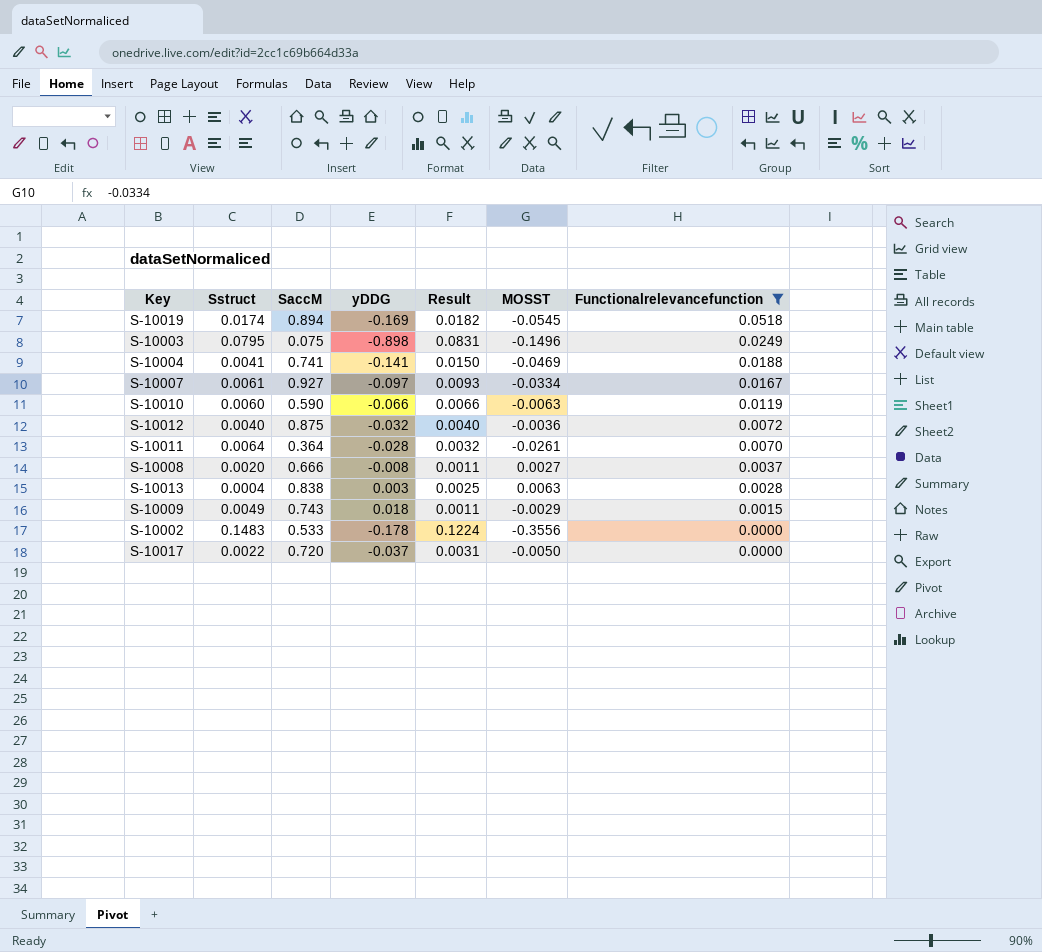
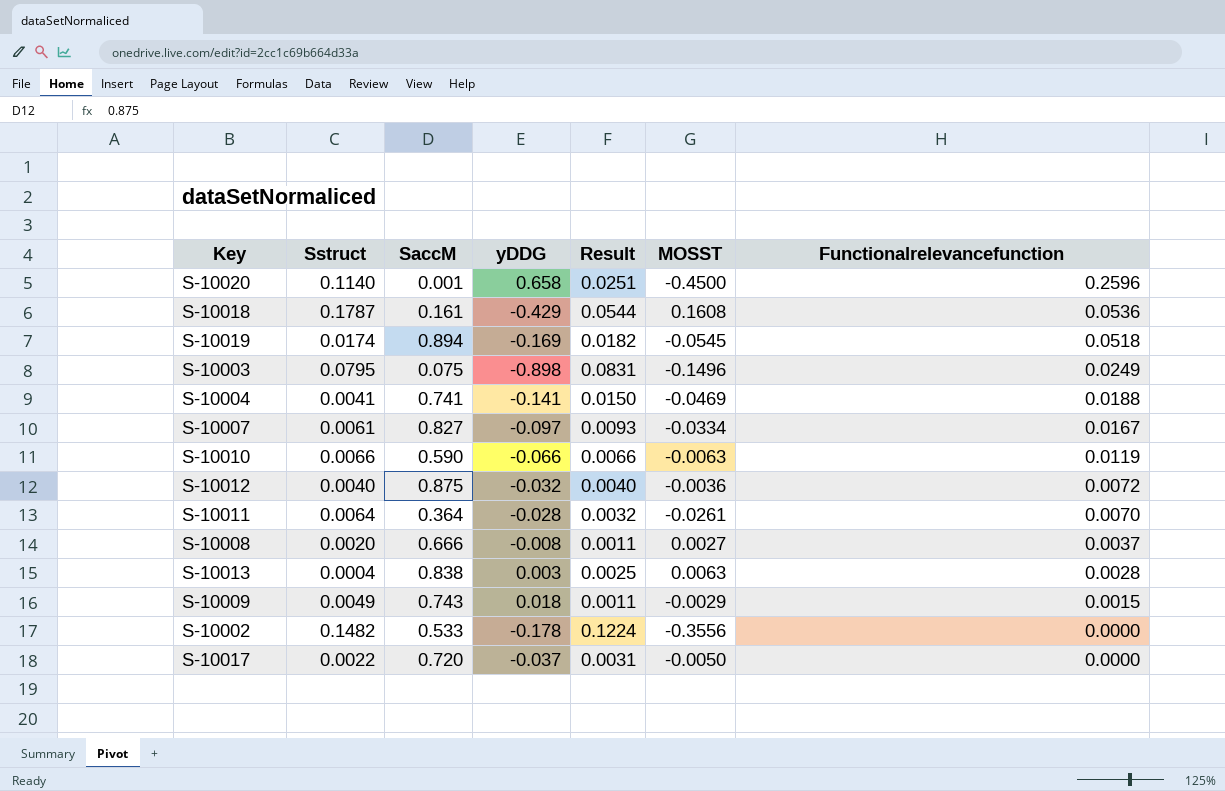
filter: Functionalrelevancefunction <= 0.0518 -> none
S-10007 | SaccM: 0.927 -> 0.827
S-10010 | Sstruct: 0.0060 -> 0.0066
S-10002 | Sstruct: 0.1483 -> 0.1482

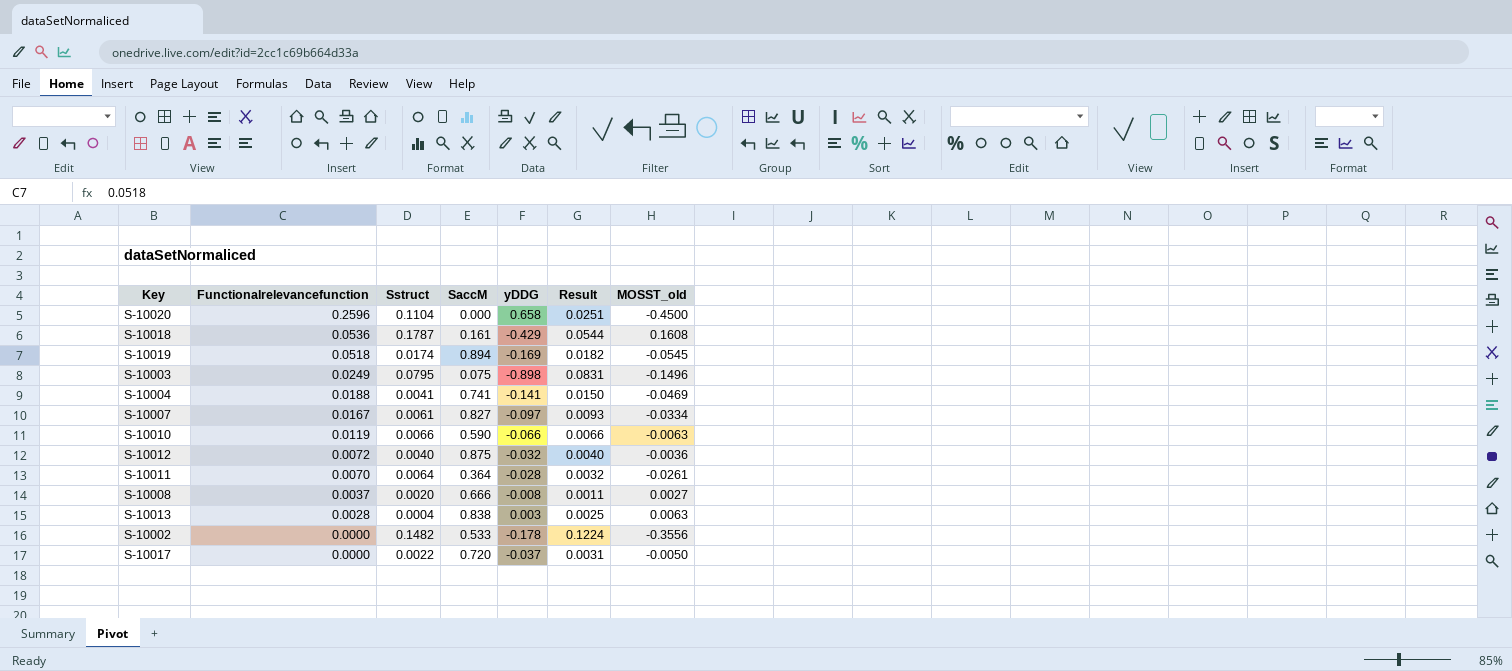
column Functionalrelevancefunction | position: 7 -> 2
column name: MOSST -> MOSST_old
row S-10009: 0.0049 | 0.743 | 0.018 | 0.0011 | -0.0029 | 0.0015 -> none
S-10020 | Sstruct: 0.1140 -> 0.1104
S-10020 | SaccM: 0.001 -> 0.000

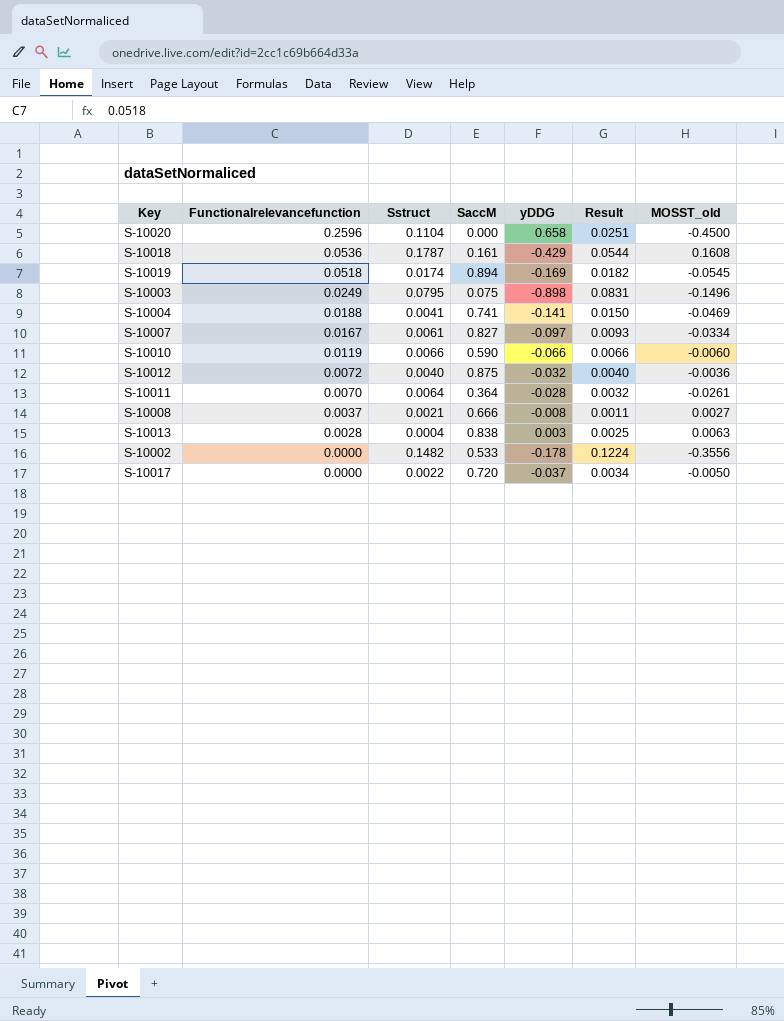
S-10010 | MOSST_old: -0.0063 -> -0.0060
S-10008 | Sstruct: 0.0020 -> 0.0021
S-10017 | Result: 0.0031 -> 0.0034

